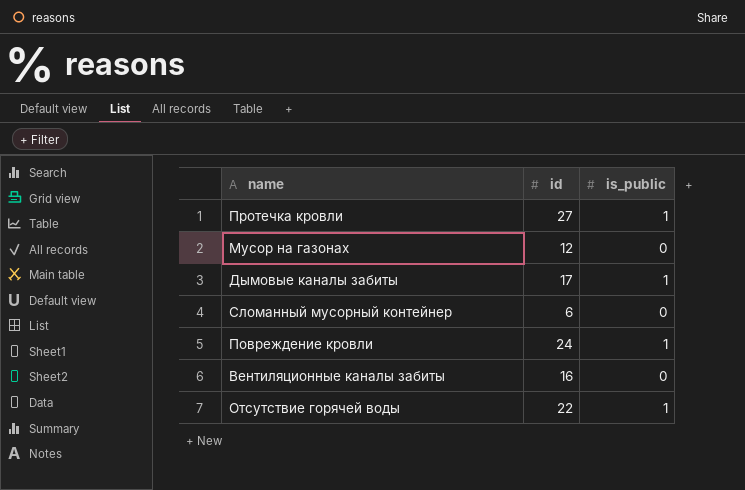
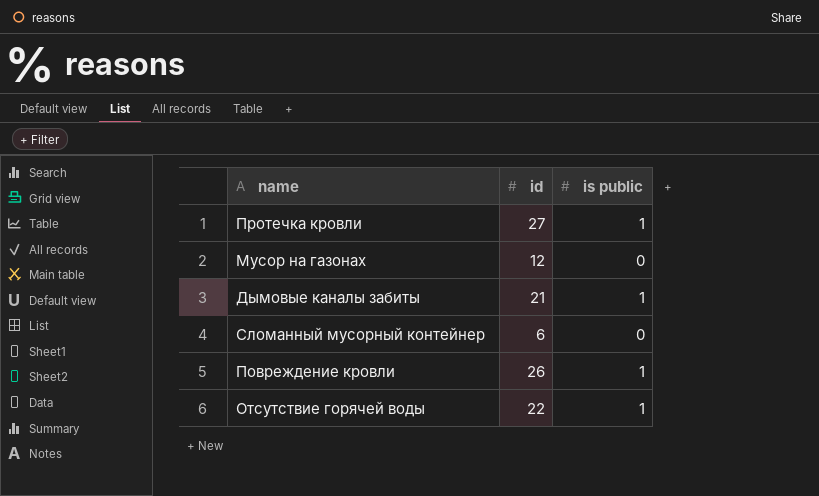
column name: is_public -> is public
row Вентиляционные каналы забиты: 16 | 0 -> none
Дымовые каналы забиты | id: 17 -> 21
Повреждение кровли | id: 24 -> 26

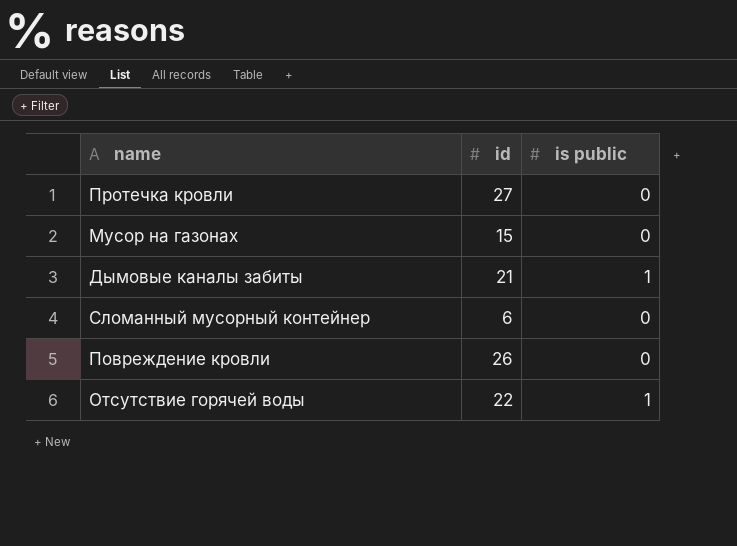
Протечка кровли | is public: 1 -> 0
Мусор на газонах | id: 12 -> 15
Повреждение кровли | is public: 1 -> 0

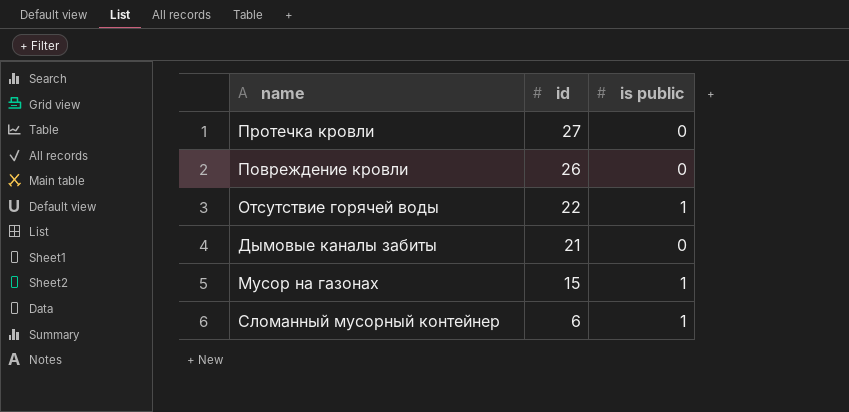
row order: none -> id descending
Дымовые каналы забиты | is public: 1 -> 0
Мусор на газонах | is public: 0 -> 1
Сломанный мусорный контейнер | is public: 0 -> 1

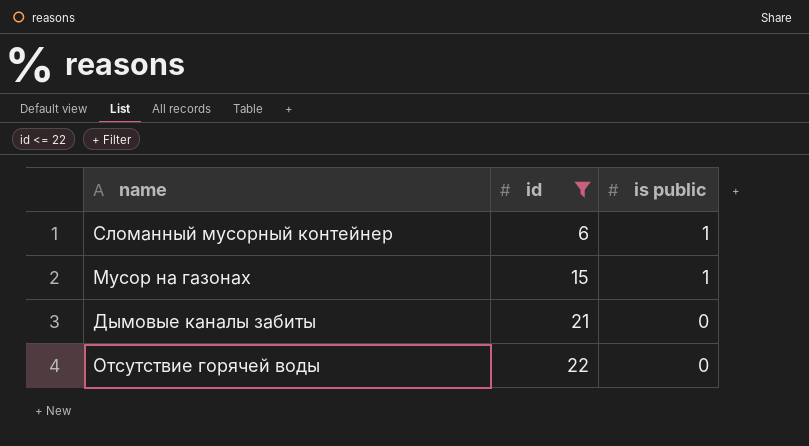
filter: none -> id <= 22
row order: id descending -> id ascending
Отсутствие горячей воды | is public: 1 -> 0

